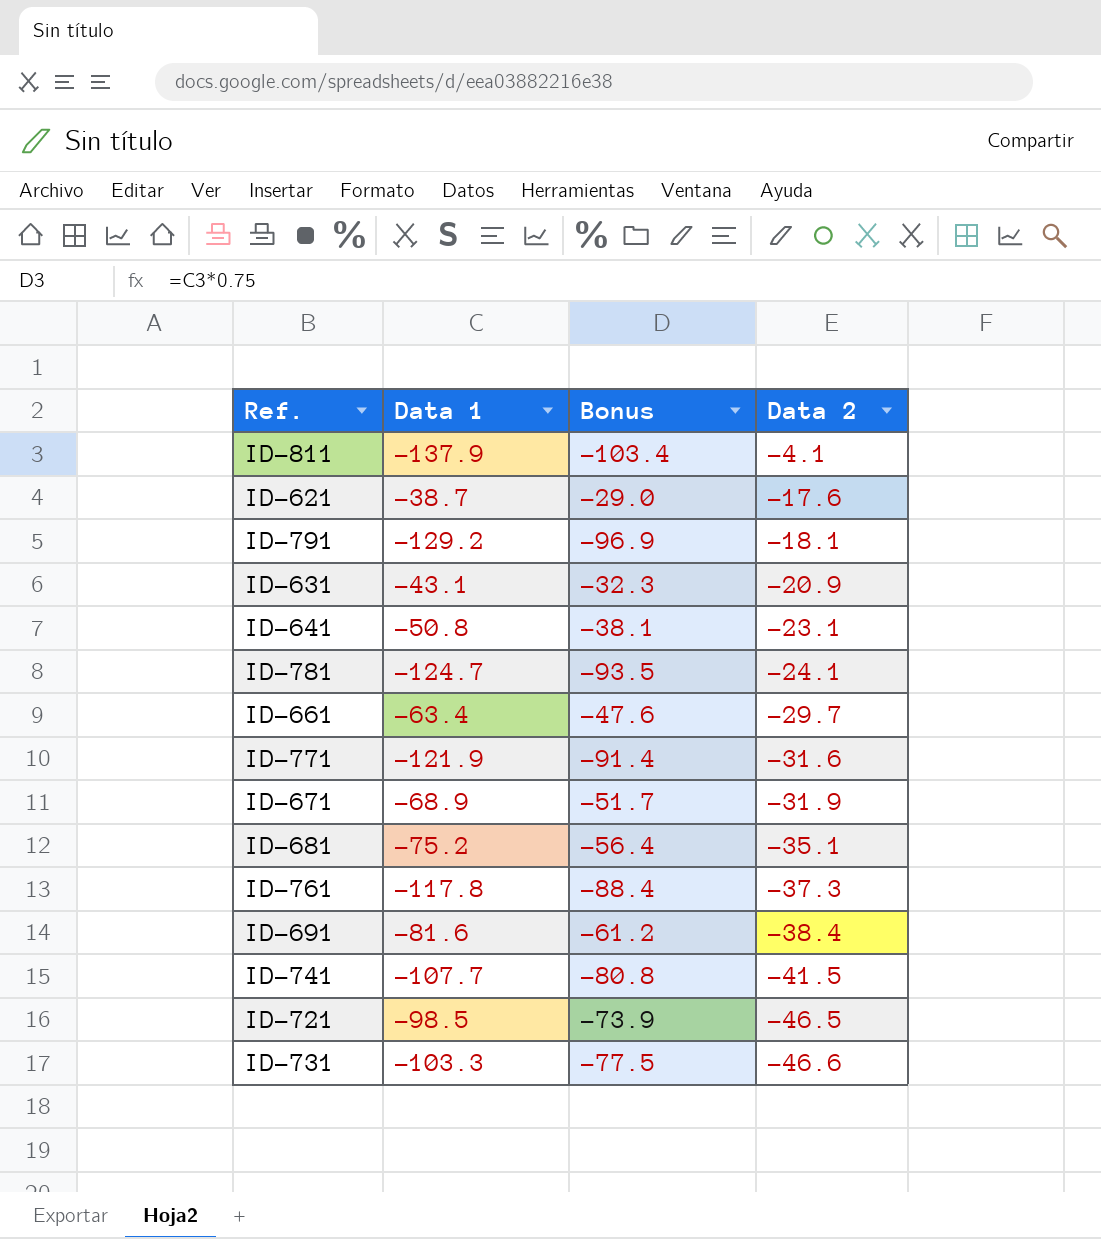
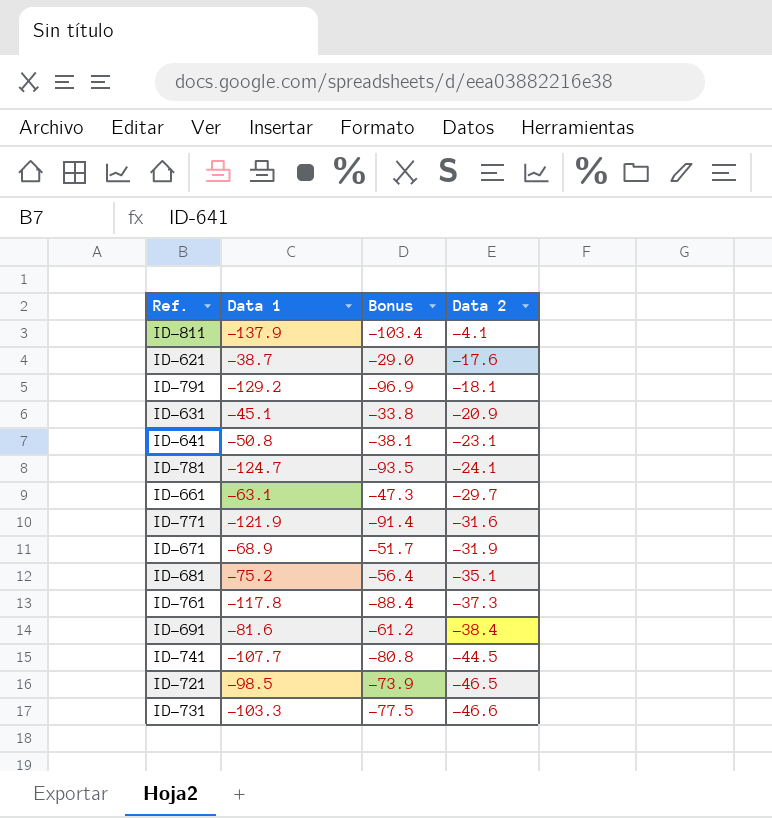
ID-631 | Data 1: -43.1 -> -45.1
ID-631 | Bonus: -32.3 -> -33.8
ID-661 | Data 1: -63.4 -> -63.1
ID-661 | Bonus: -47.6 -> -47.3
ID-741 | Data 2: -41.5 -> -44.5

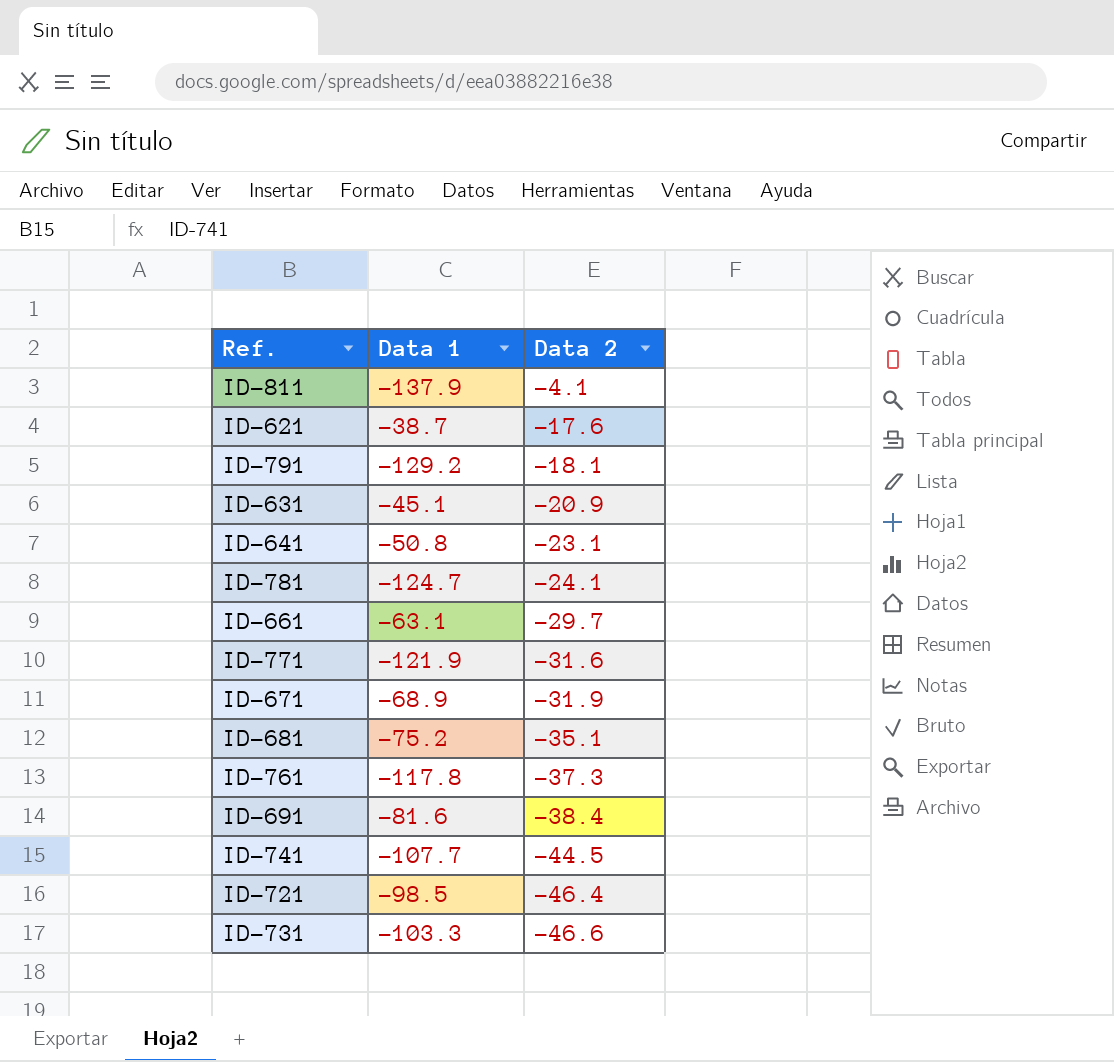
column Bonus | formula: [Data 1] * 0.75 -> none
ID-721 | Data 2: -46.5 -> -46.4

